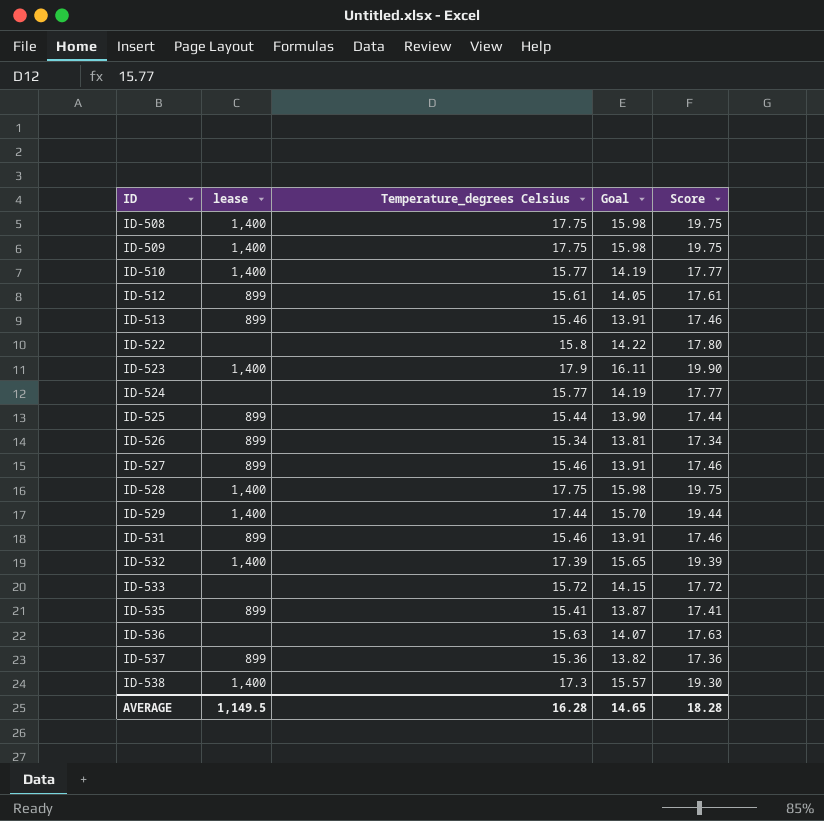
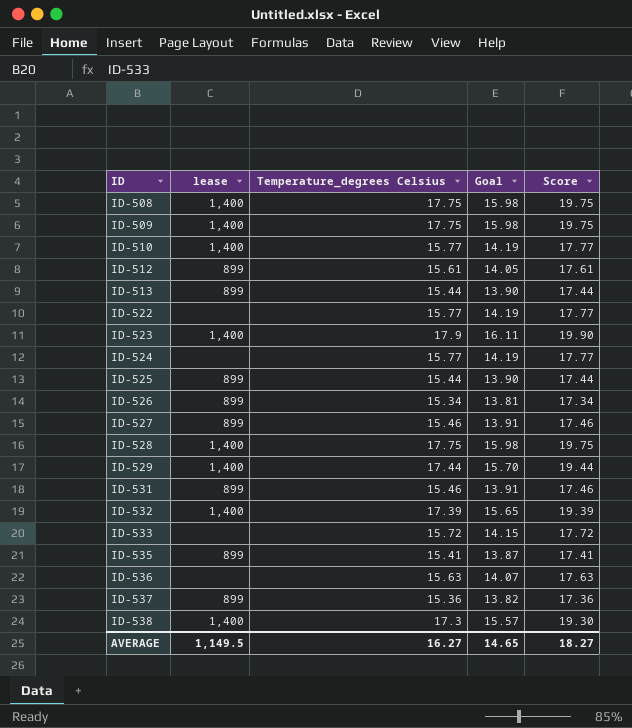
ID-513 | Temperature_degrees Celsius: 15.46 -> 15.44
ID-513 | Goal: 13.91 -> 13.90
ID-513 | Score: 17.46 -> 17.44
ID-522 | Temperature_degrees Celsius: 15.8 -> 15.77
ID-522 | Goal: 14.22 -> 14.19
ID-522 | Score: 17.80 -> 17.77
AVERAGE | Temperature_degrees Celsius: 16.28 -> 16.27
AVERAGE | Score: 18.28 -> 18.27

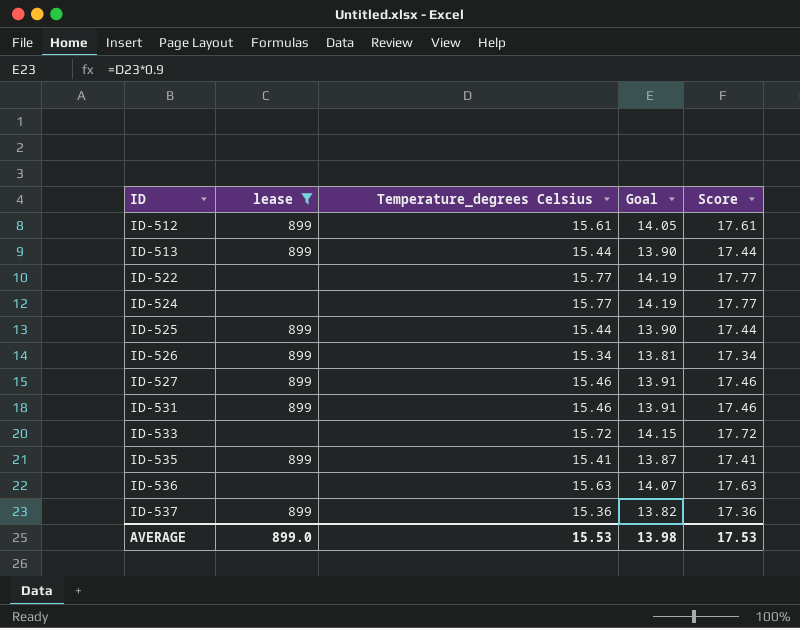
filter: none -> lease != 1,400
AVERAGE | lease: 1,149.5 -> 899.0
AVERAGE | Temperature_degrees Celsius: 16.27 -> 15.53
AVERAGE | Goal: 14.65 -> 13.98
AVERAGE | Score: 18.27 -> 17.53

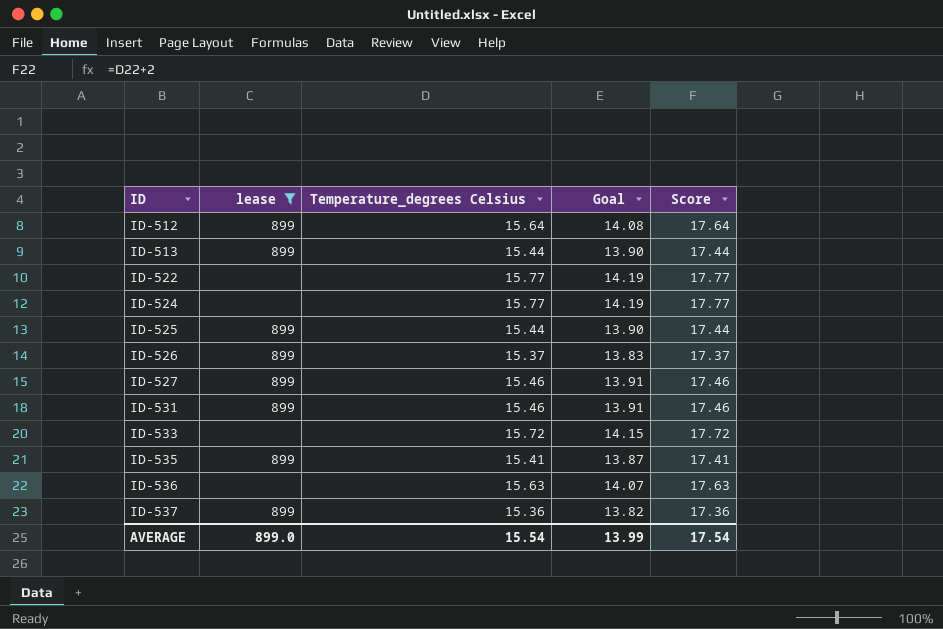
ID-512 | Temperature_degrees Celsius: 15.61 -> 15.64
ID-512 | Goal: 14.05 -> 14.08
ID-512 | Score: 17.61 -> 17.64
ID-526 | Temperature_degrees Celsius: 15.34 -> 15.37
ID-526 | Goal: 13.81 -> 13.83
ID-526 | Score: 17.34 -> 17.37
AVERAGE | Temperature_degrees Celsius: 15.53 -> 15.54
AVERAGE | Goal: 13.98 -> 13.99
AVERAGE | Score: 17.53 -> 17.54

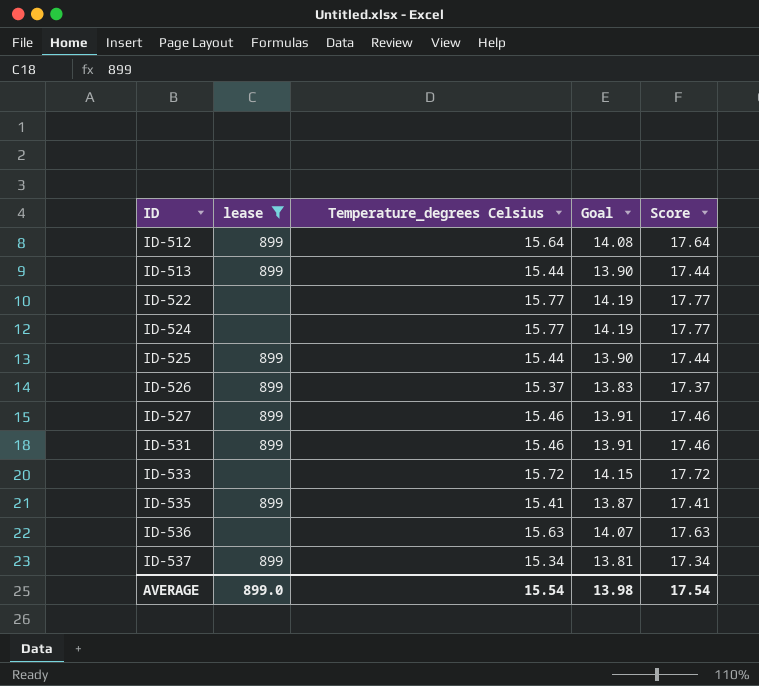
ID-537 | Temperature_degrees Celsius: 15.36 -> 15.34
ID-537 | Goal: 13.82 -> 13.81
ID-537 | Score: 17.36 -> 17.34
AVERAGE | Goal: 13.99 -> 13.98

